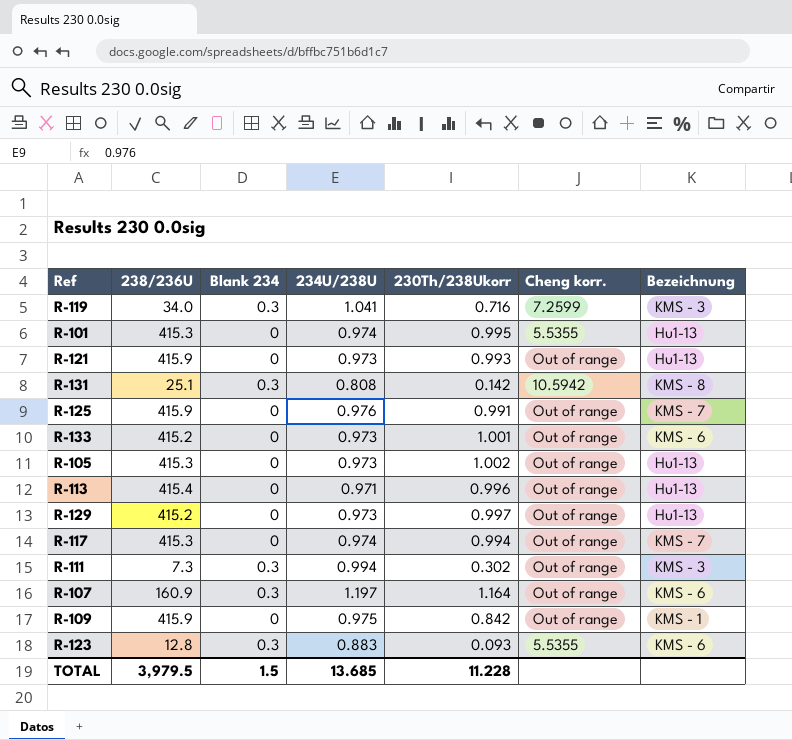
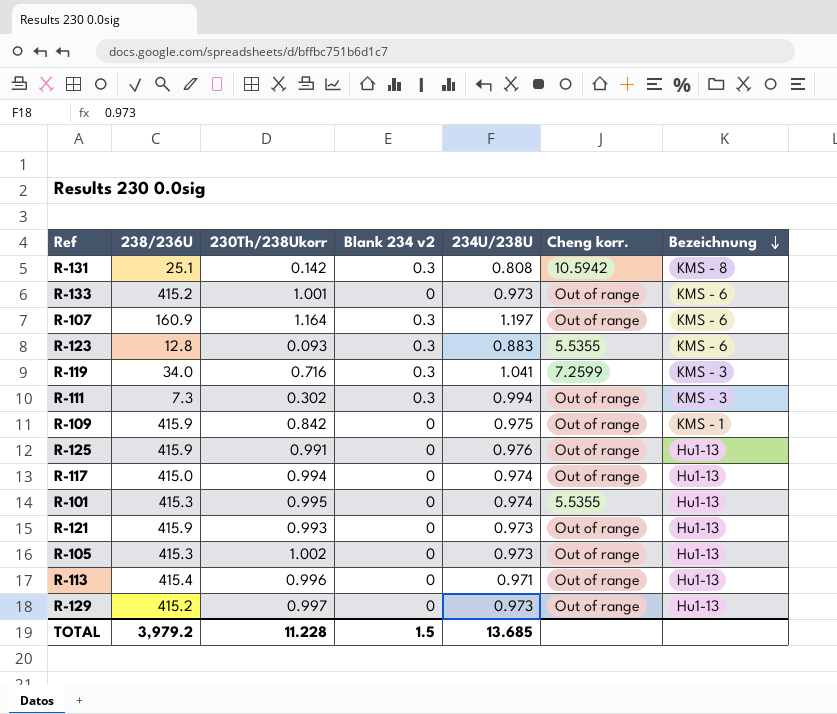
row order: none -> Bezeichnung descending
column 230Th/238Ukorr | position: 5 -> 3
column name: Blank 234 -> Blank 234 v2
R-125 | Bezeichnung: KMS - 7 -> Hu1-13
R-117 | 238/236U: 415.3 -> 415.0
R-117 | Bezeichnung: KMS - 7 -> Hu1-13
TOTAL | 238/236U: 3,979.5 -> 3,979.2

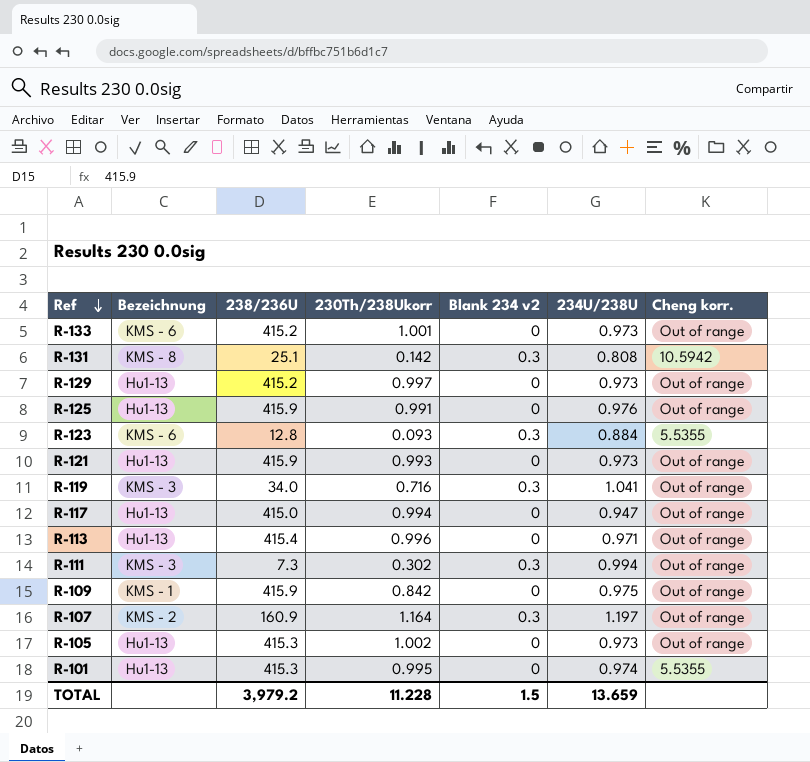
row order: Bezeichnung descending -> Ref descending
column Bezeichnung | position: 7 -> 2
R-123 | 234U/238U: 0.883 -> 0.884
R-119 | Cheng korr.: 7.2599 -> Out of range
R-117 | 234U/238U: 0.974 -> 0.947
R-107 | Bezeichnung: KMS - 6 -> KMS - 2
TOTAL | 234U/238U: 13.685 -> 13.659

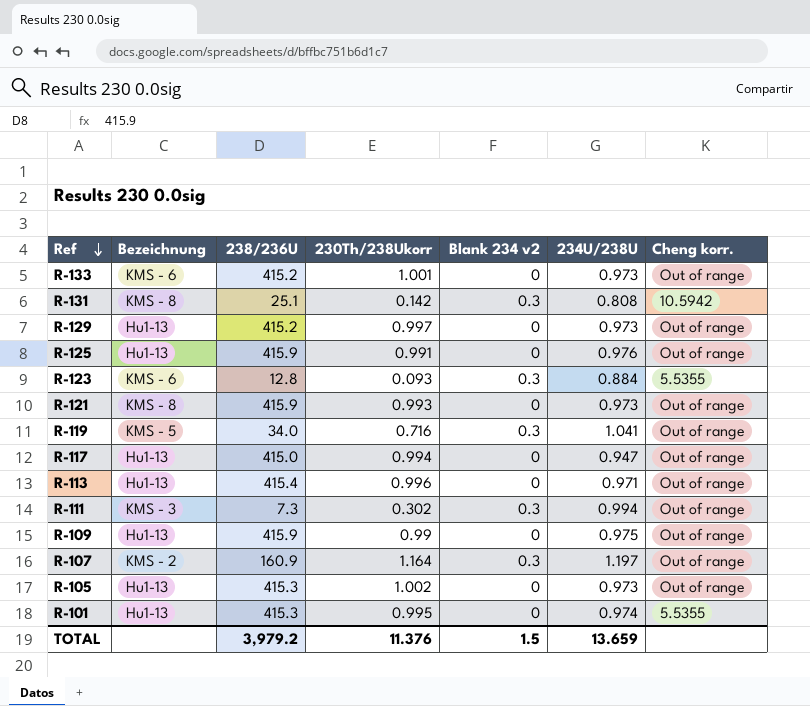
R-121 | Bezeichnung: Hu1-13 -> KMS - 8
R-119 | Bezeichnung: KMS - 3 -> KMS - 5
R-109 | Bezeichnung: KMS - 1 -> Hu1-13
R-109 | 230Th/238Ukorr: 0.842 -> 0.99
TOTAL | 230Th/238Ukorr: 11.228 -> 11.376

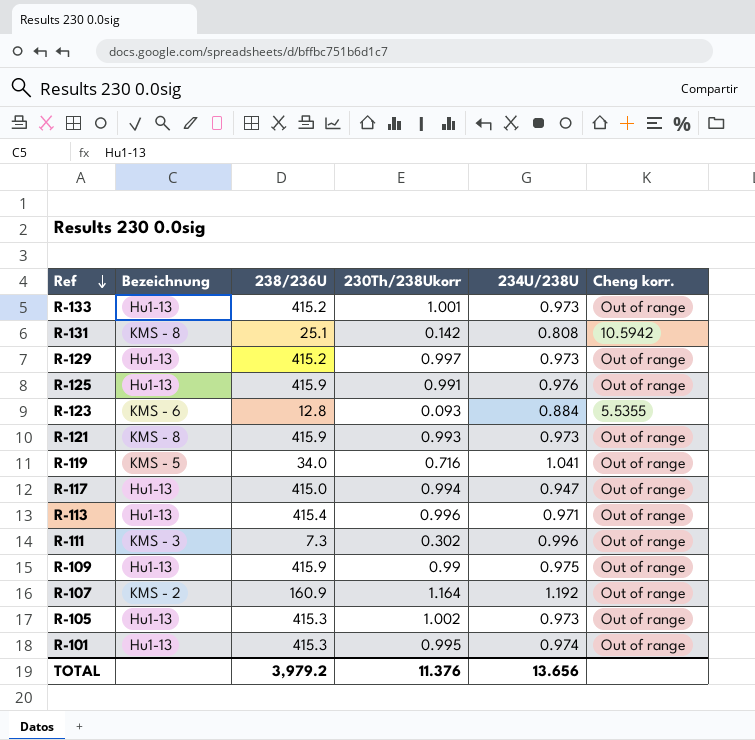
column Blank 234 v2 | position: 5 -> none
R-133 | Bezeichnung: KMS - 6 -> Hu1-13
R-111 | 234U/238U: 0.994 -> 0.996
R-107 | 234U/238U: 1.197 -> 1.192
R-101 | Cheng korr.: 5.5355 -> Out of range
TOTAL | 234U/238U: 13.659 -> 13.656

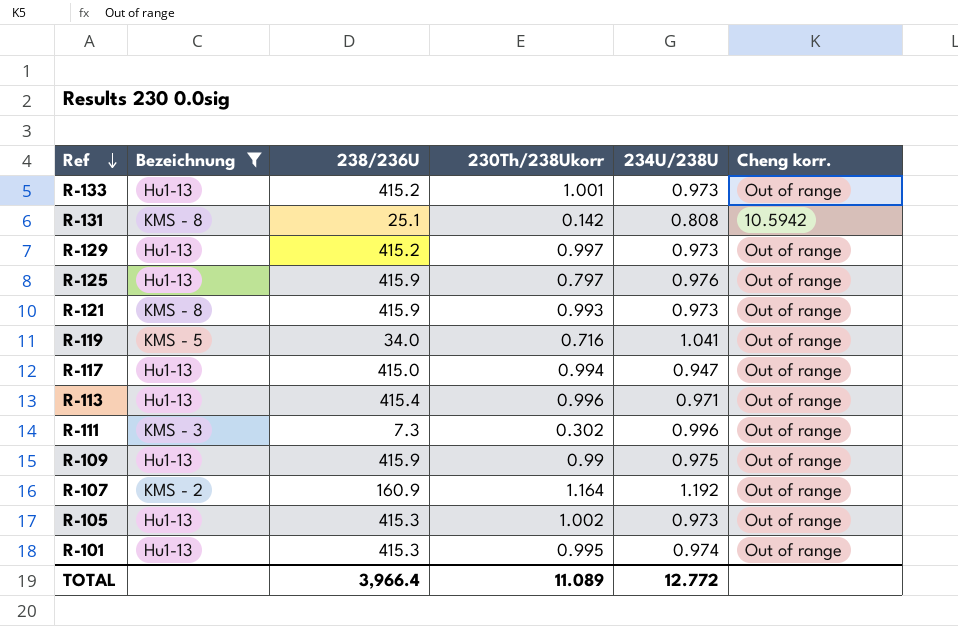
filter: none -> Bezeichnung != KMS - 6
R-125 | 230Th/238Ukorr: 0.991 -> 0.797
TOTAL | 238/236U: 3,979.2 -> 3,966.4
TOTAL | 230Th/238Ukorr: 11.376 -> 11.089
TOTAL | 234U/238U: 13.656 -> 12.772

